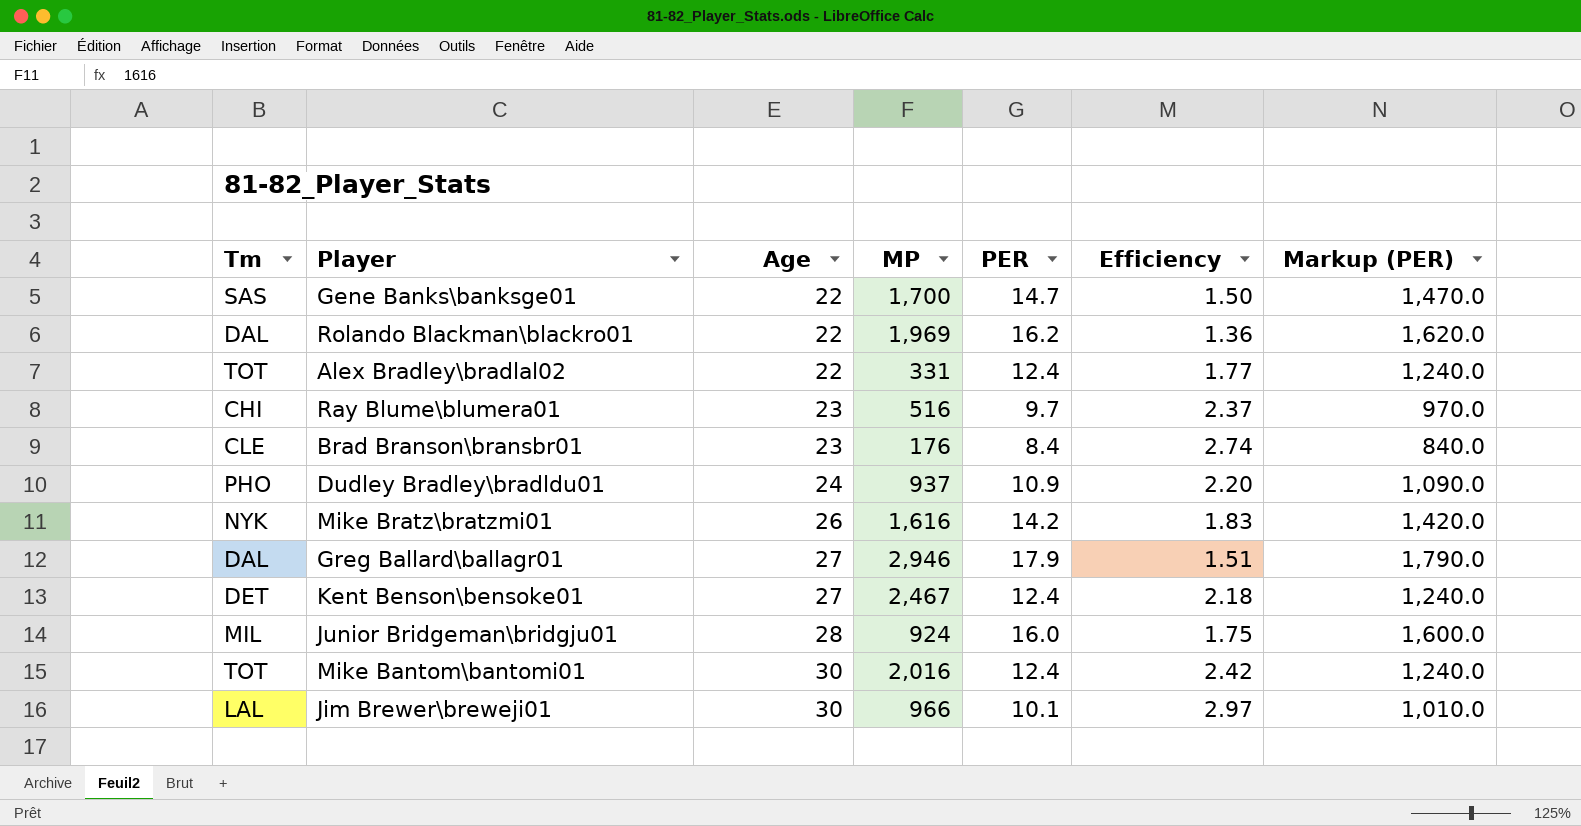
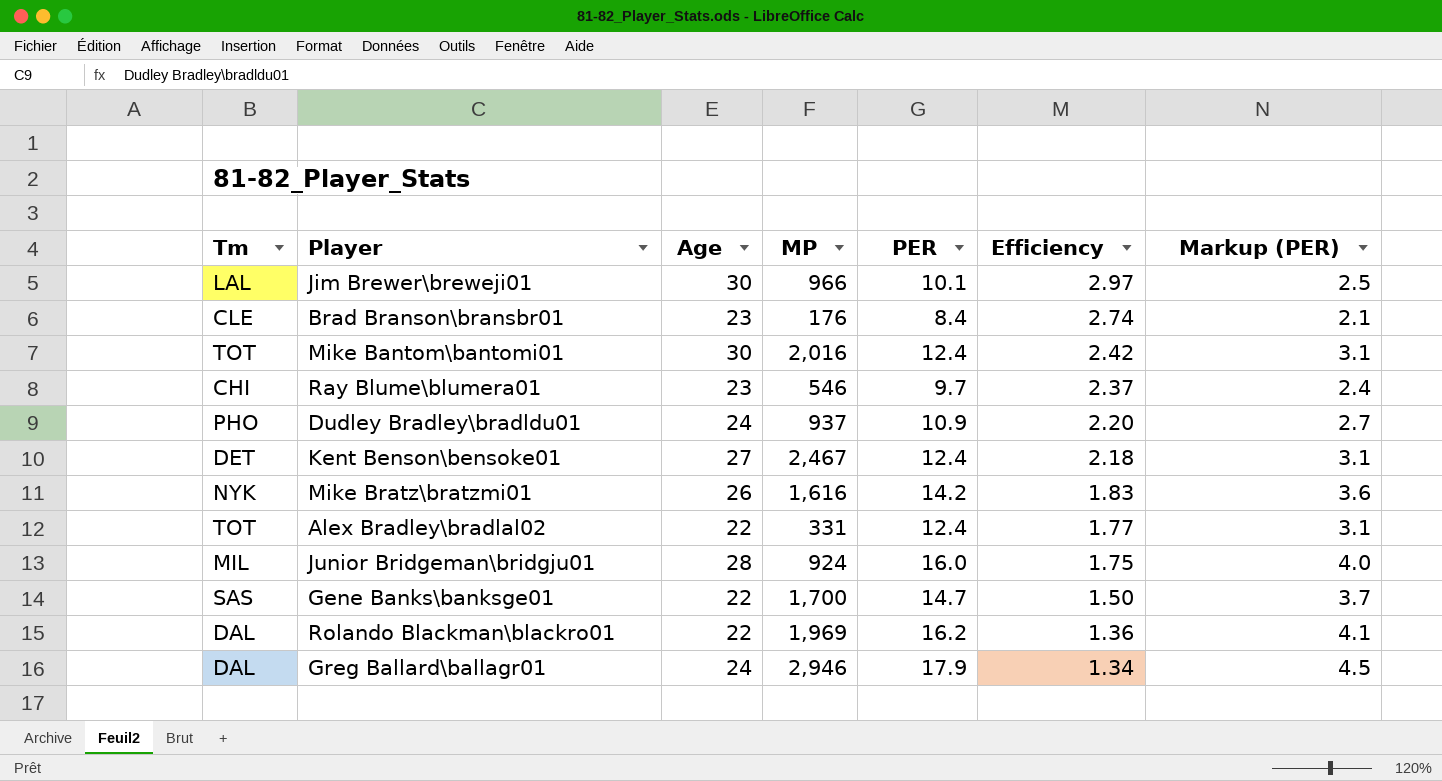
row order: Age ascending -> Efficiency descending
column Markup (PER) | formula: [PER] * 100 -> [PER] * 0.25
Ray Blume\blumera01 | MP: 516 -> 546
Greg Ballard\ballagr01 | Age: 27 -> 24
Greg Ballard\ballagr01 | Efficiency: 1.51 -> 1.34

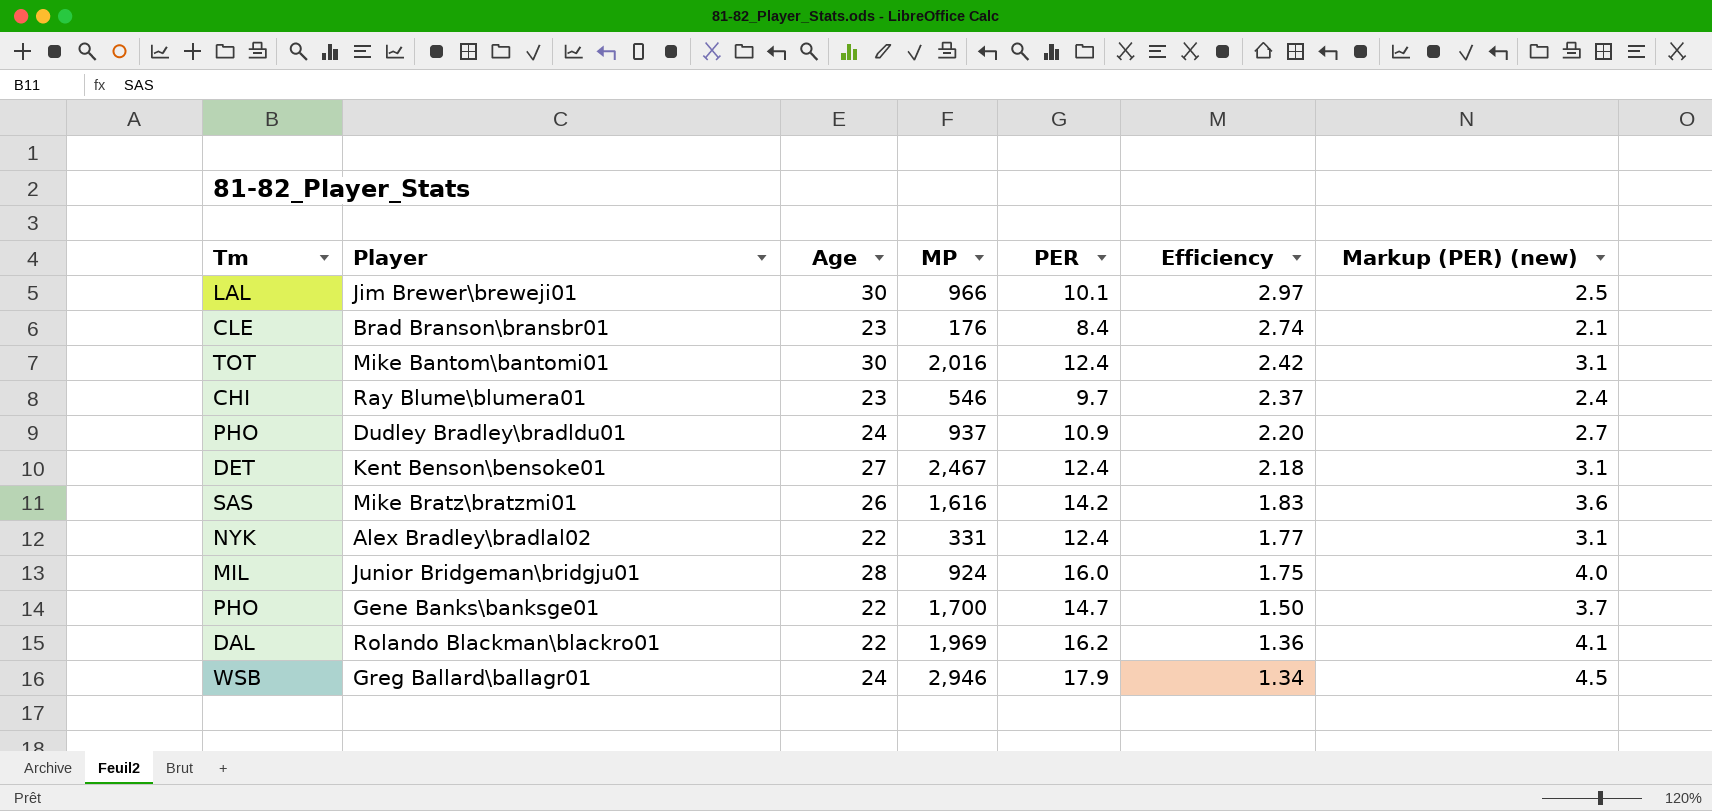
column name: Markup (PER) -> Markup (PER) (new)
Mike Bratz\bratzmi01 | Tm: NYK -> SAS
Alex Bradley\bradlal02 | Tm: TOT -> NYK
Gene Banks\banksge01 | Tm: SAS -> PHO
Greg Ballard\ballagr01 | Tm: DAL -> WSB

